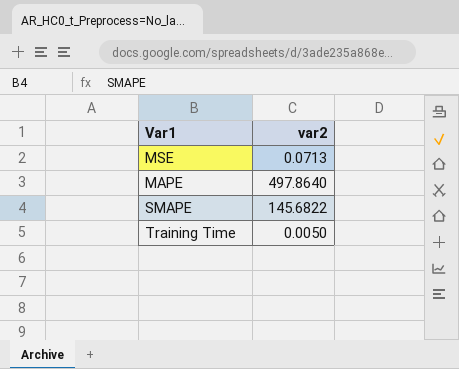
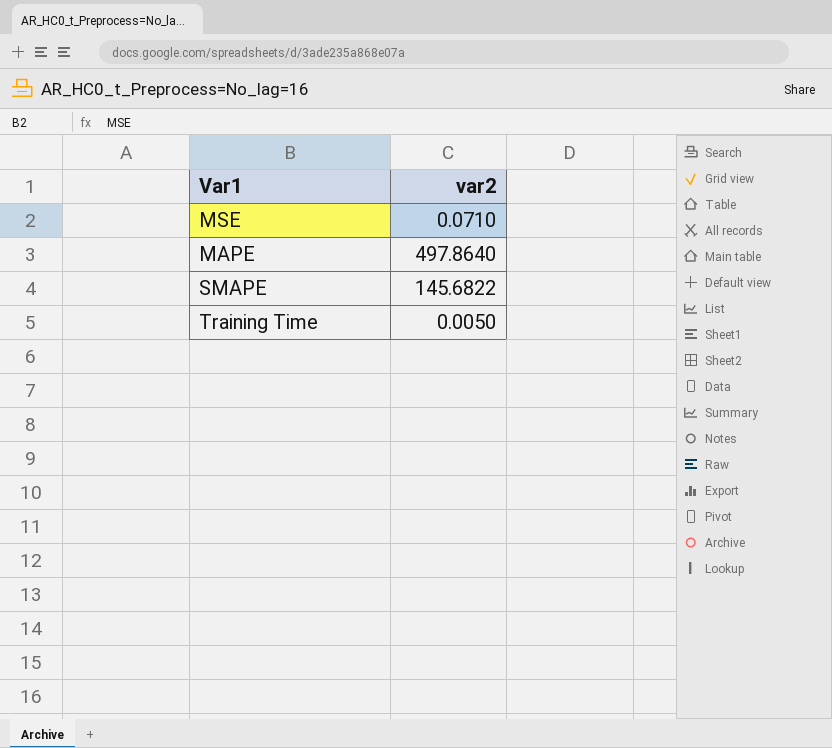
MSE | var2: 0.0713 -> 0.0710

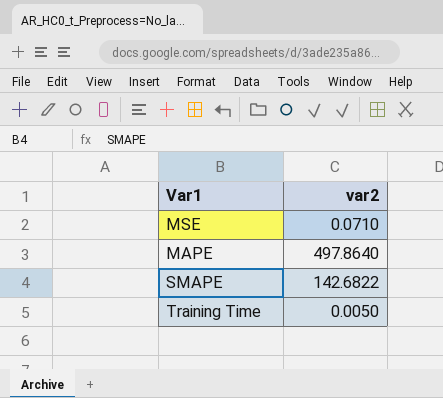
SMAPE | var2: 145.6822 -> 142.6822

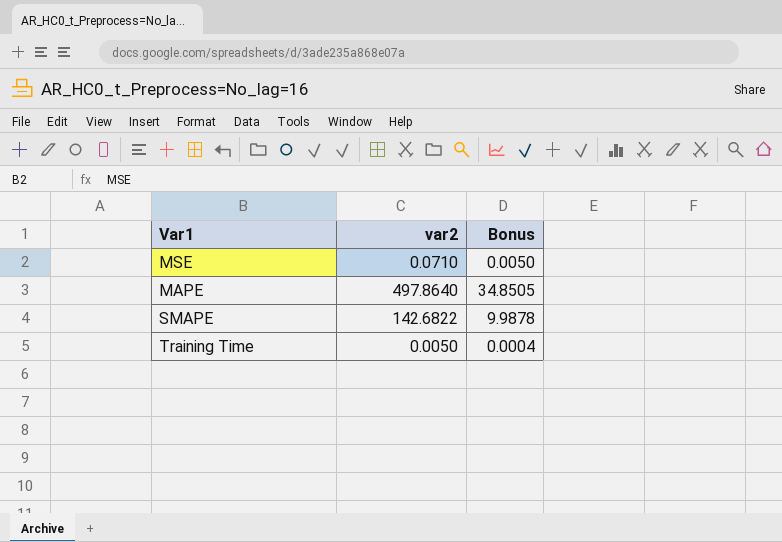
column Bonus | formula: none -> [var2] * 0.07

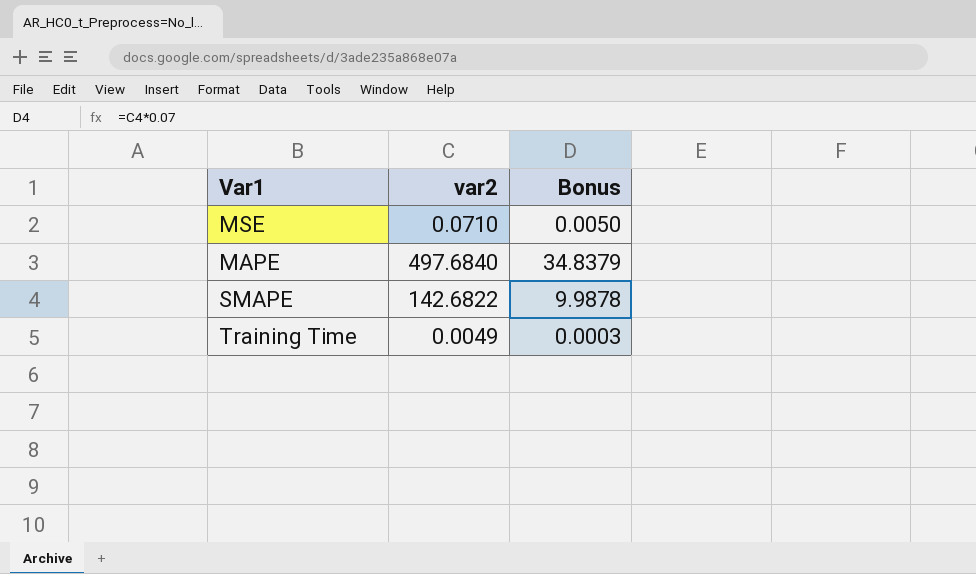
MAPE | var2: 497.8640 -> 497.6840
MAPE | Bonus: 34.8505 -> 34.8379
Training Time | var2: 0.0050 -> 0.0049
Training Time | Bonus: 0.0004 -> 0.0003

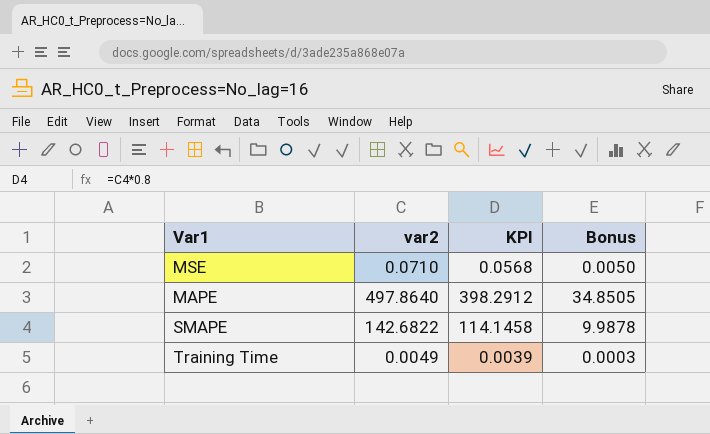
column KPI | formula: none -> [var2] * 0.8
MAPE | var2: 497.6840 -> 497.8640
MAPE | Bonus: 34.8379 -> 34.8505

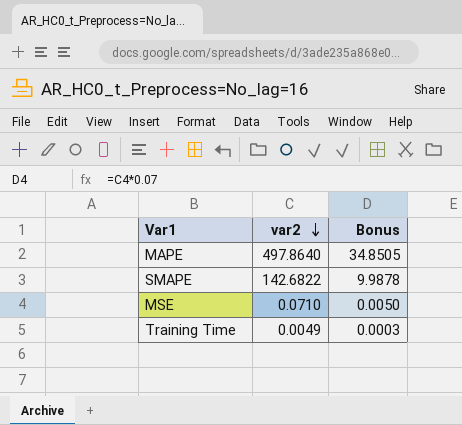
row order: none -> var2 descending
column KPI | formula: [var2] * 0.8 -> none

